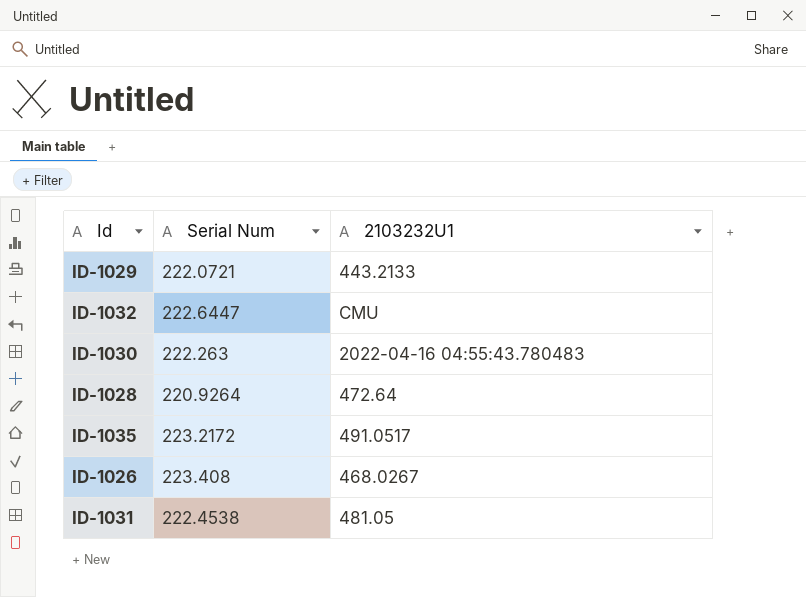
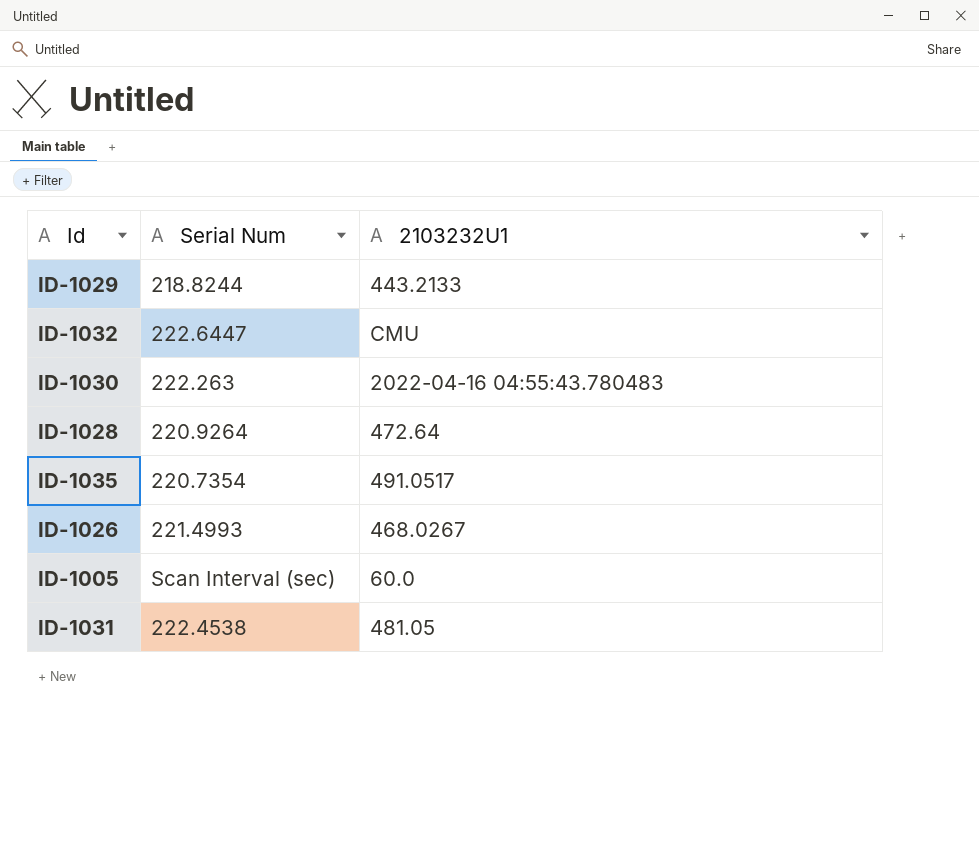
ID-1029 | Serial Num: 222.0721 -> 218.8244
ID-1035 | Serial Num: 223.2172 -> 220.7354
ID-1026 | Serial Num: 223.408 -> 221.4993
row ID-1005: none -> Scan Interval (sec) | 60.0

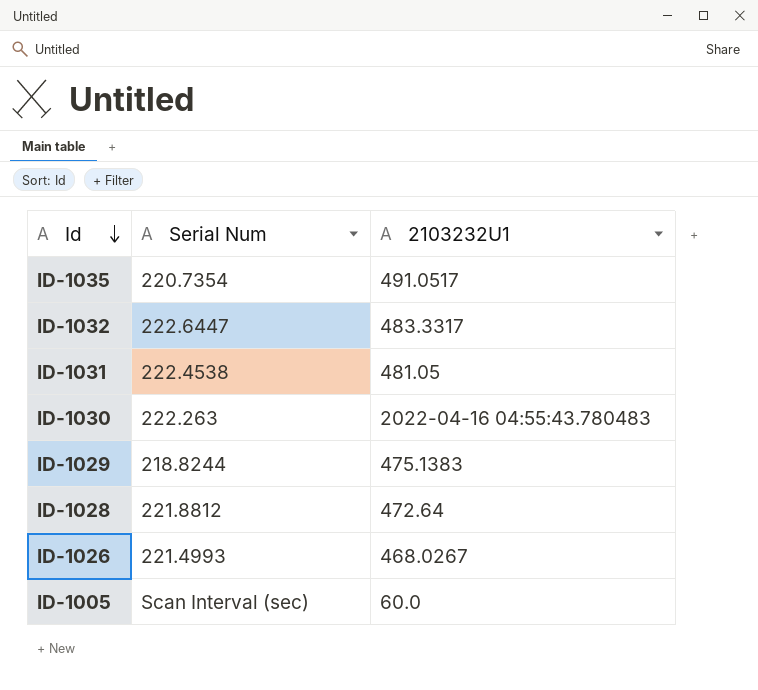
row order: none -> Id descending
ID-1032 | 2103232U1: CMU -> 483.3317
ID-1029 | 2103232U1: 443.2133 -> 475.1383
ID-1028 | Serial Num: 220.9264 -> 221.8812

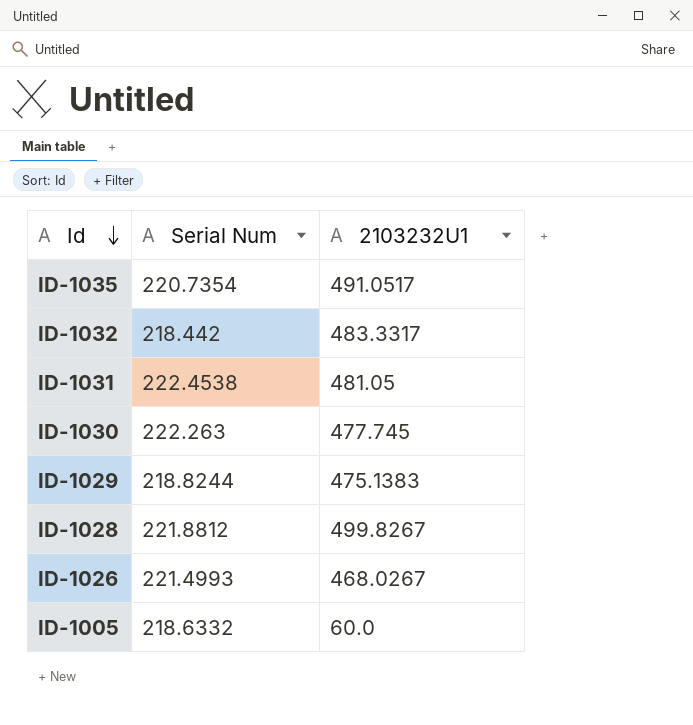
ID-1032 | Serial Num: 222.6447 -> 218.442
ID-1030 | 2103232U1: 2022-04-16 04:55:43.780483 -> 477.745
ID-1028 | 2103232U1: 472.64 -> 499.8267
ID-1005 | Serial Num: Scan Interval (sec) -> 218.6332

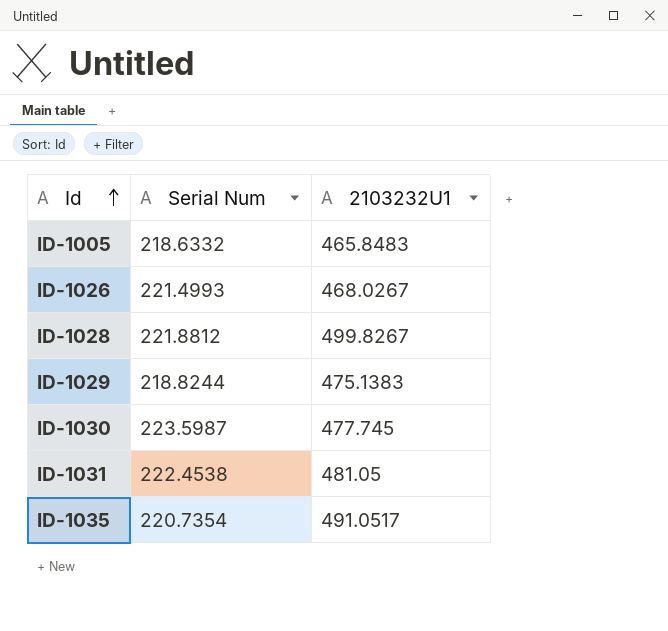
row order: Id descending -> Id ascending
row ID-1032: 218.442 | 483.3317 -> none
ID-1005 | 2103232U1: 60.0 -> 465.8483
ID-1030 | Serial Num: 222.263 -> 223.5987

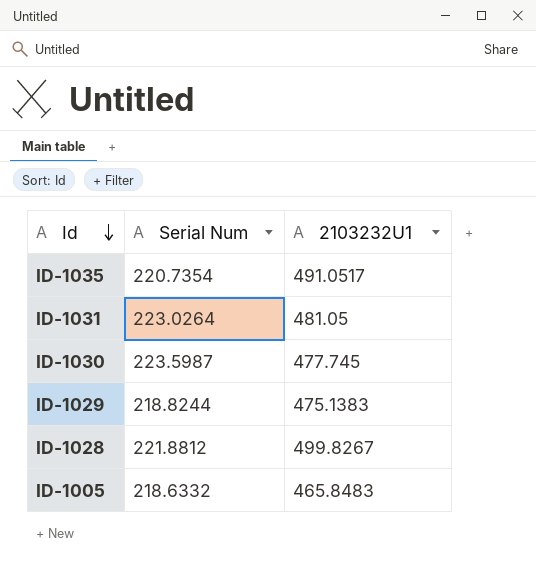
row order: Id ascending -> Id descending
row ID-1026: 221.4993 | 468.0267 -> none
ID-1031 | Serial Num: 222.4538 -> 223.0264

